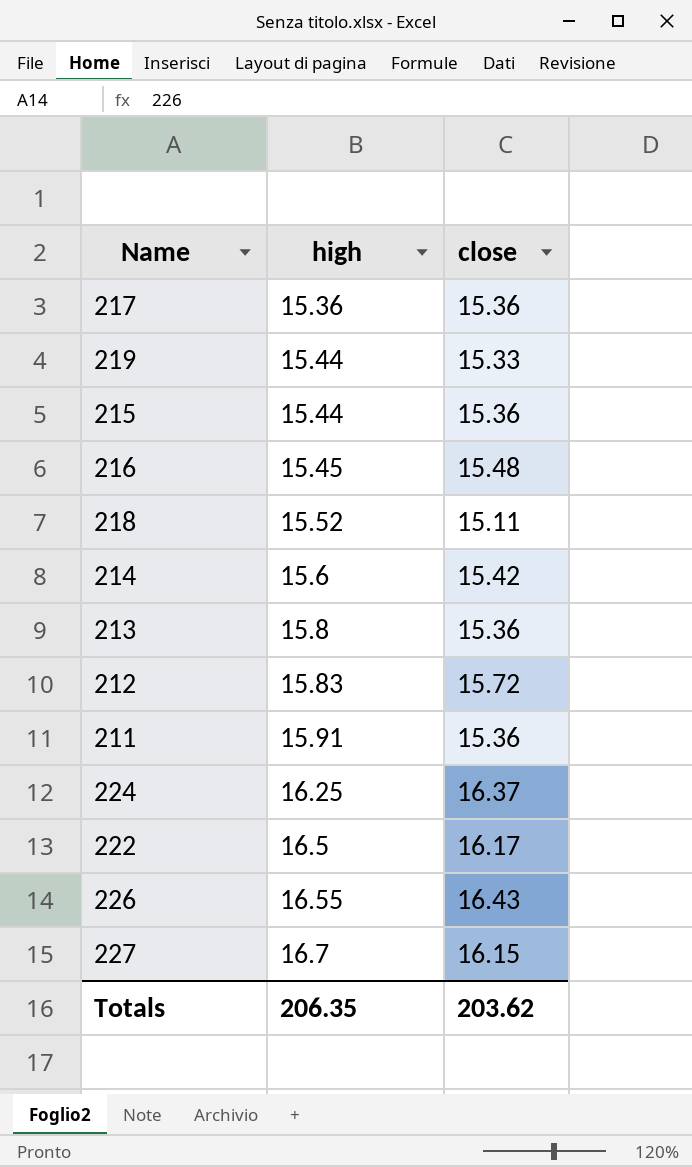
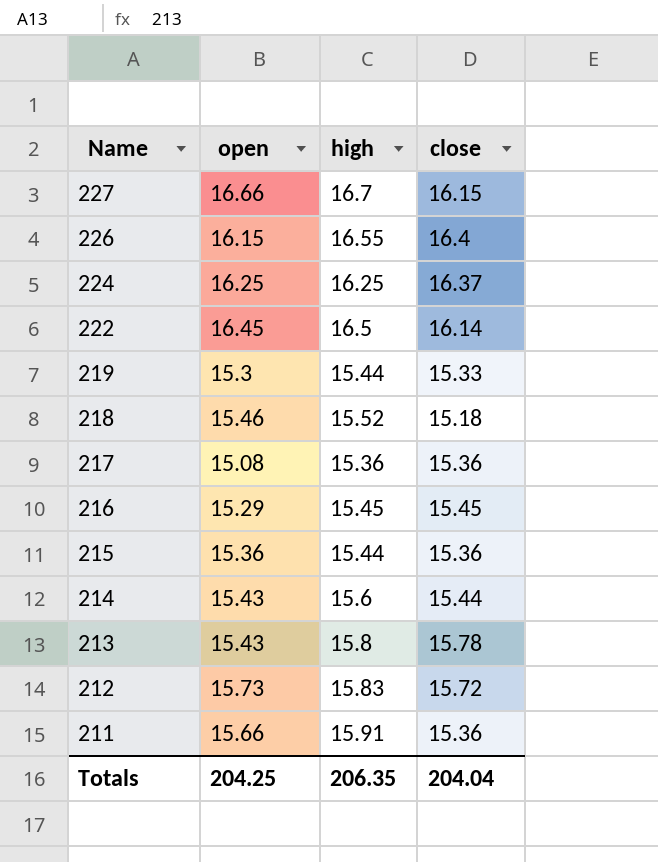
row order: high ascending -> Name descending
column open | position: none -> 2
226 | close: 16.43 -> 16.4
222 | close: 16.17 -> 16.14
218 | close: 15.11 -> 15.18
216 | close: 15.48 -> 15.45
214 | close: 15.42 -> 15.44
213 | close: 15.36 -> 15.78
Totals | close: 203.62 -> 204.04

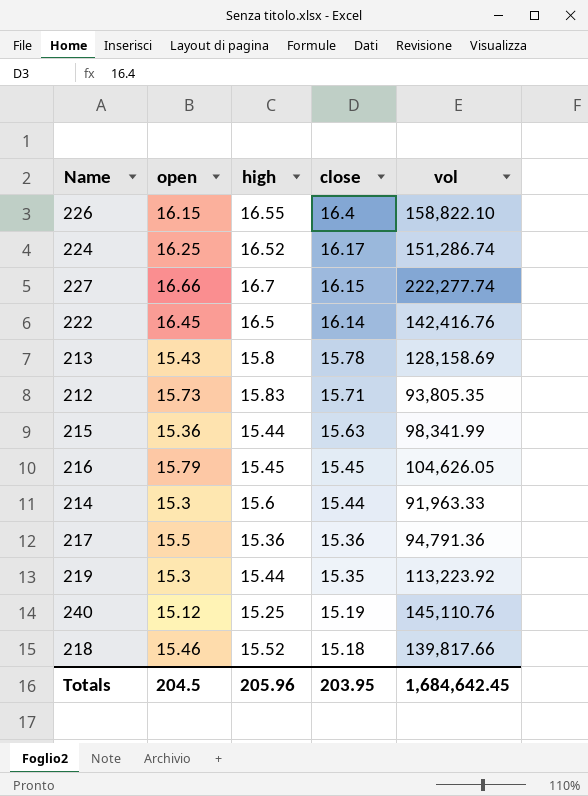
row order: Name descending -> close descending
column vol | position: none -> 5
row 211: 15.66 | 15.91 | 15.36 -> none
224 | high: 16.25 -> 16.52
224 | close: 16.37 -> 16.17
212 | close: 15.72 -> 15.71
215 | close: 15.36 -> 15.63
216 | open: 15.29 -> 15.79
214 | open: 15.43 -> 15.3
217 | open: 15.08 -> 15.5
219 | close: 15.33 -> 15.35
row 240: none -> 15.12 | 15.25 | 15.19 | 145,110.76
Totals | open: 204.25 -> 204.5
Totals | high: 206.35 -> 205.96
Totals | close: 204.04 -> 203.95

